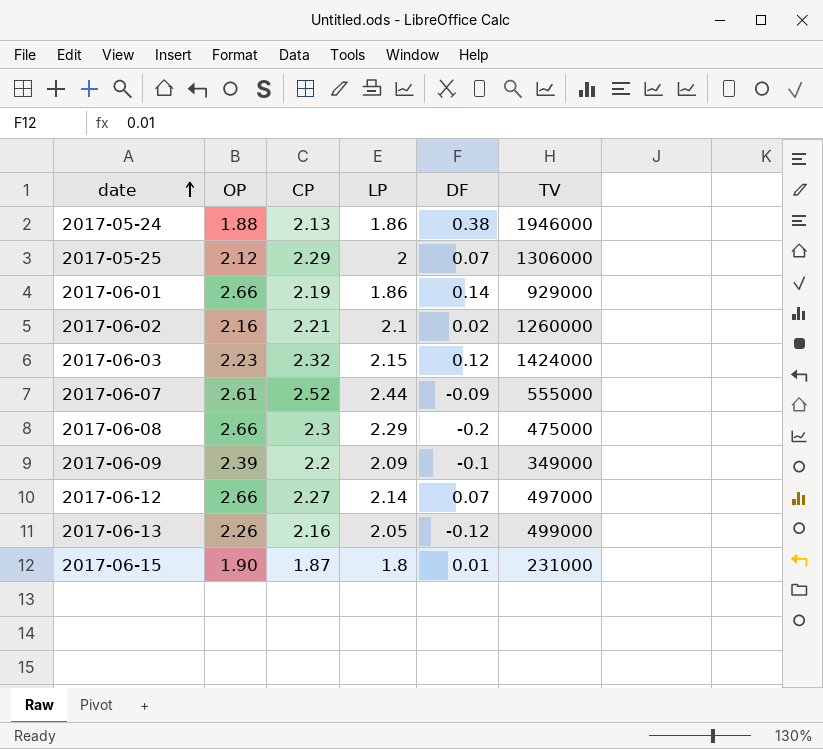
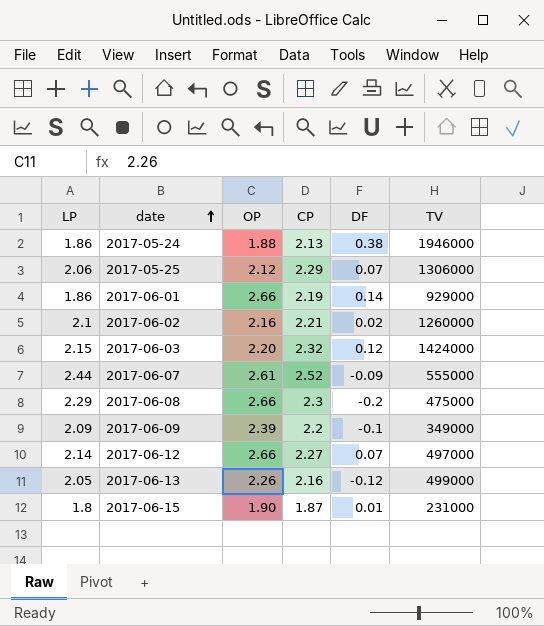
column LP | position: 4 -> 1
2017-05-25 | LP: 2 -> 2.06
2017-06-03 | OP: 2.23 -> 2.20

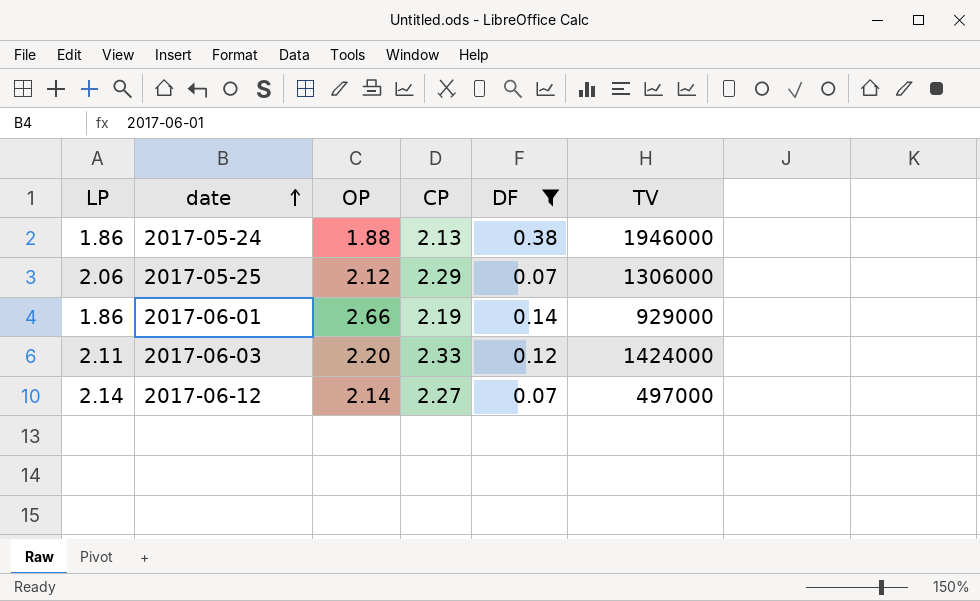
filter: none -> DF >= 0.07
2017-06-03 | LP: 2.15 -> 2.11
2017-06-03 | CP: 2.32 -> 2.33
2017-06-12 | OP: 2.66 -> 2.14

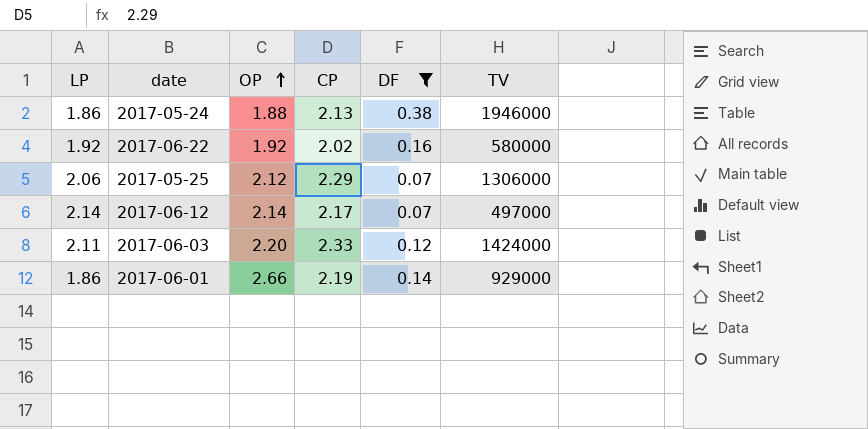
row order: date ascending -> OP ascending
row 2017-06-22: none -> 1.92 | 1.92 | 2.02 | 0.16 | 580000
2017-06-12 | CP: 2.27 -> 2.17

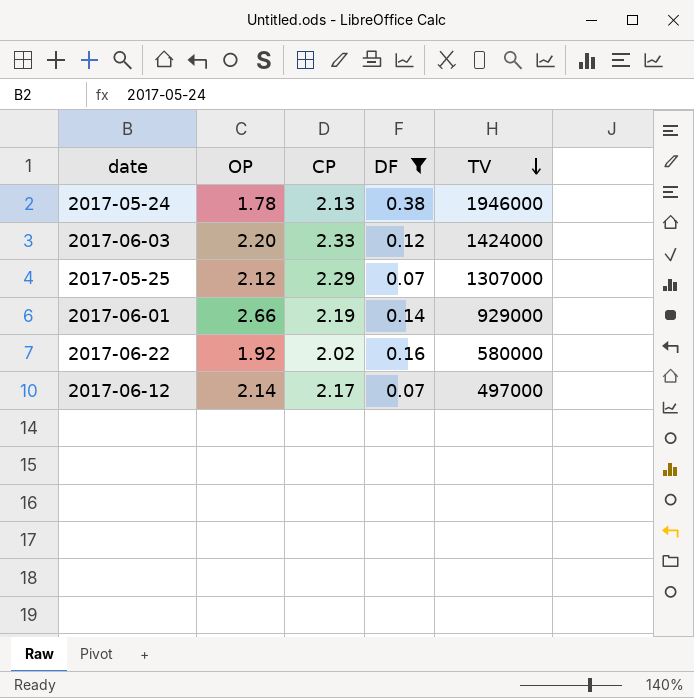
row order: OP ascending -> TV descending
column LP | position: 1 -> none
2017-05-24 | OP: 1.88 -> 1.78
2017-05-25 | TV: 1306000 -> 1307000

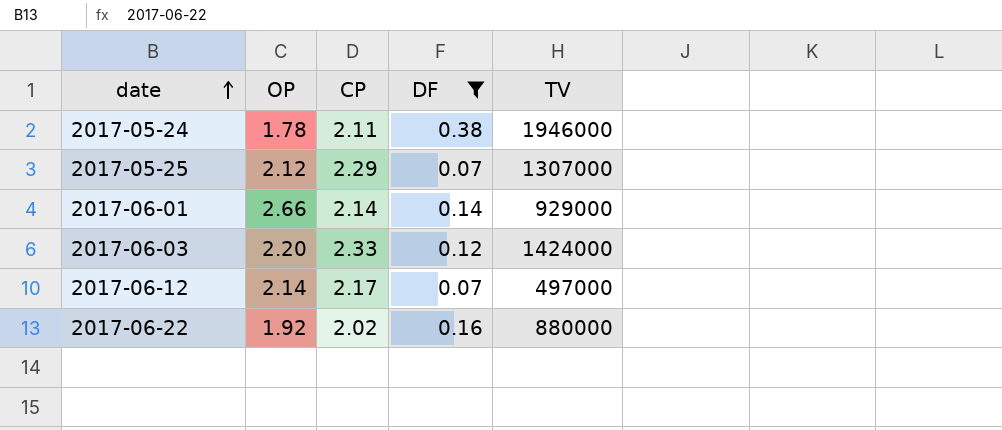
row order: TV descending -> date ascending
2017-05-24 | CP: 2.13 -> 2.11
2017-06-01 | CP: 2.19 -> 2.14
2017-06-22 | TV: 580000 -> 880000

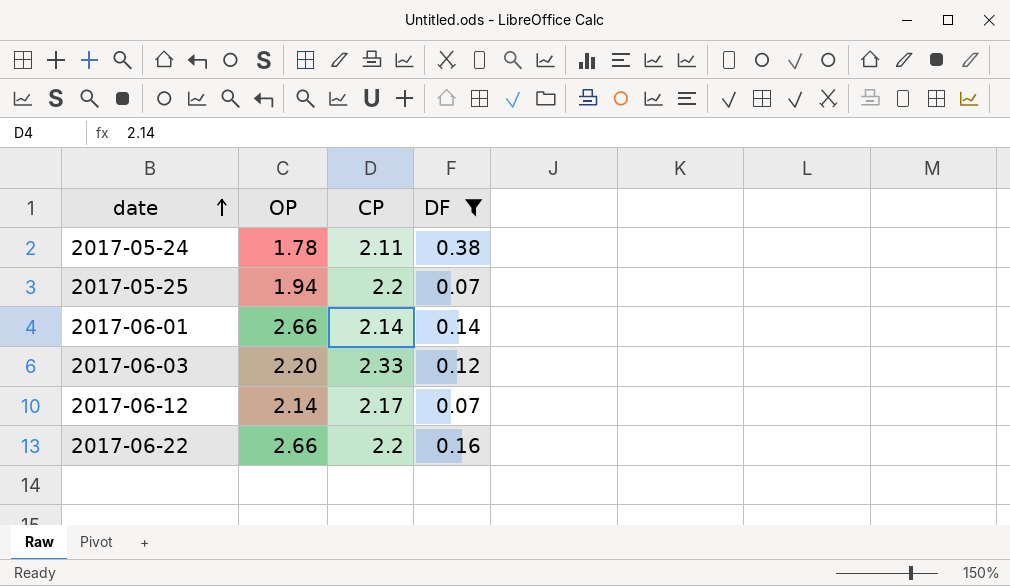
column TV | position: 5 -> none
2017-05-25 | OP: 2.12 -> 1.94
2017-05-25 | CP: 2.29 -> 2.2
2017-06-22 | OP: 1.92 -> 2.66
2017-06-22 | CP: 2.02 -> 2.2

